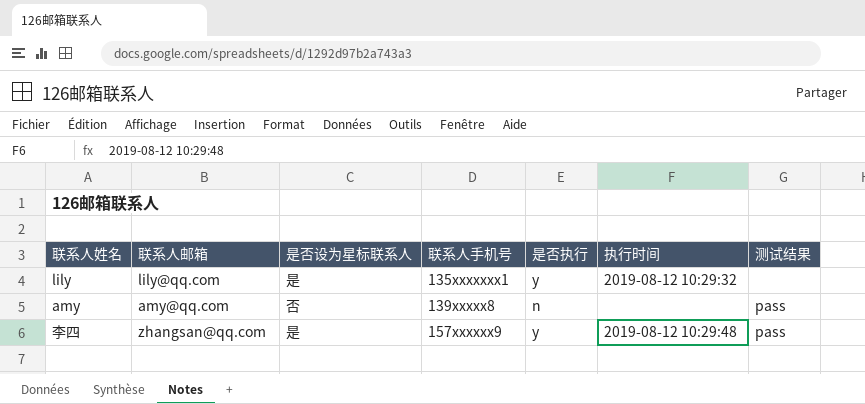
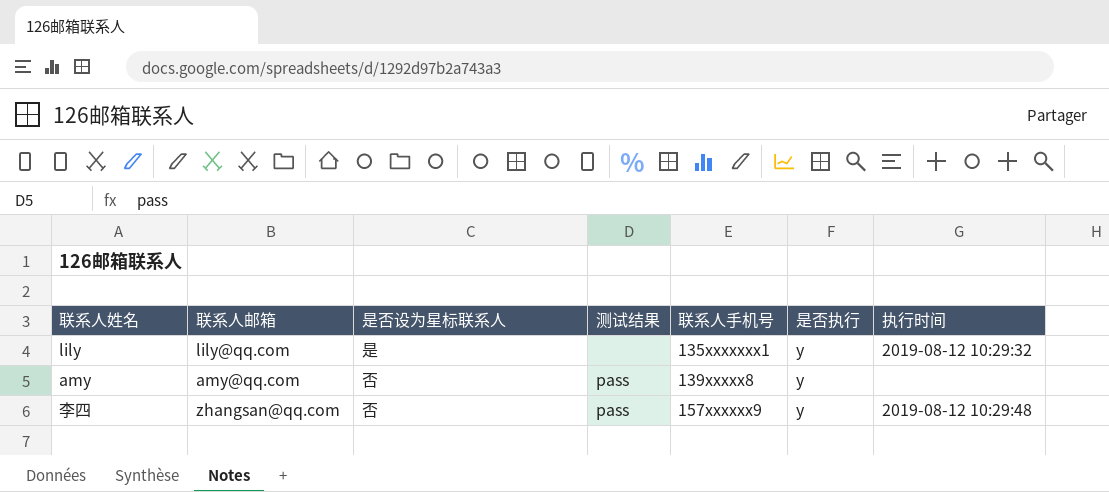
column 测试结果 | position: 7 -> 4
amy | 是否执行: n -> y
李四 | 是否设为星标联系人: 是 -> 否

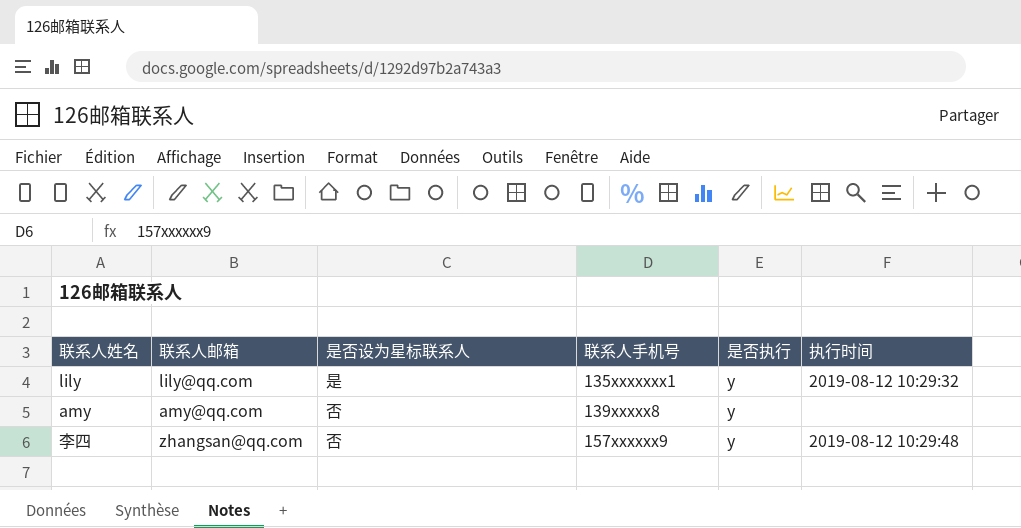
column 测试结果 | position: 4 -> none

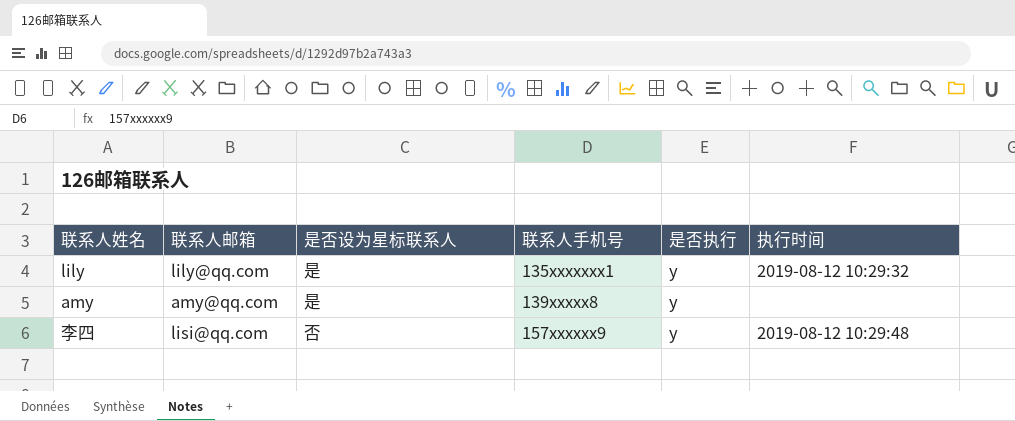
amy | 是否设为星标联系人: 否 -> 是
李四 | 联系人邮箱: zhangsan@qq.com -> lisi@qq.com

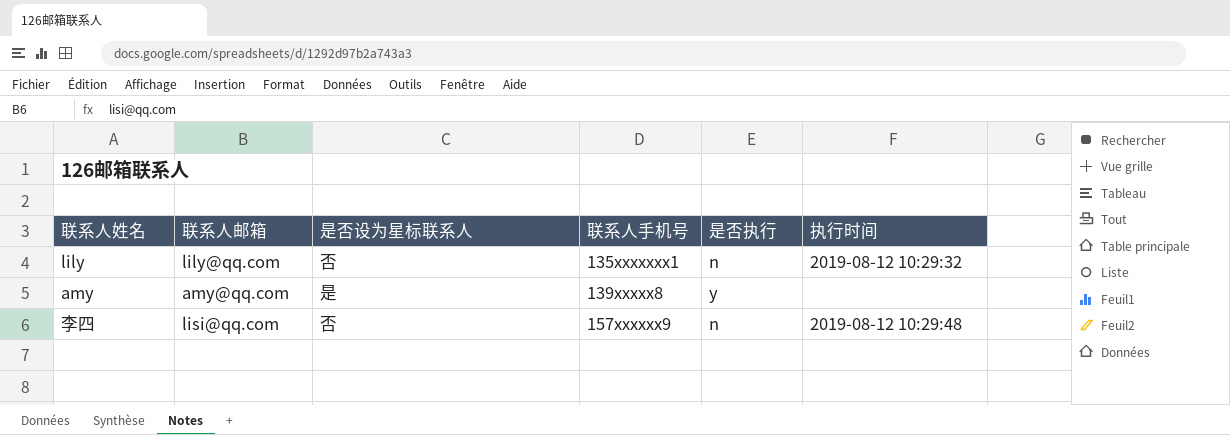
lily | 是否设为星标联系人: 是 -> 否
lily | 是否执行: y -> n
李四 | 是否执行: y -> n

